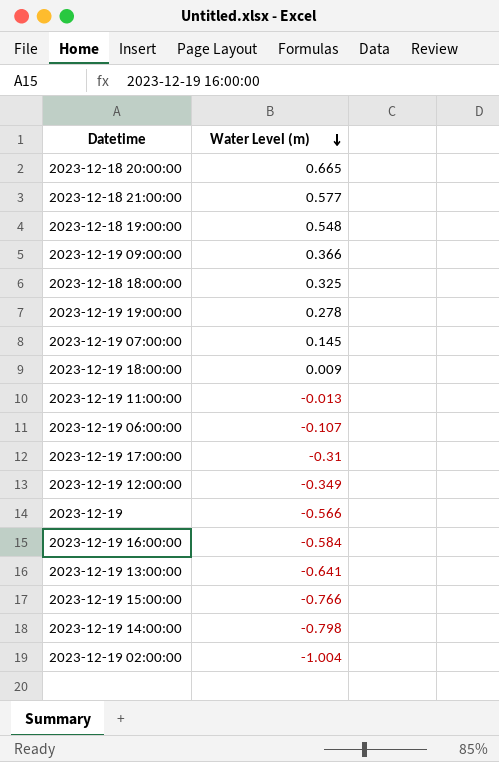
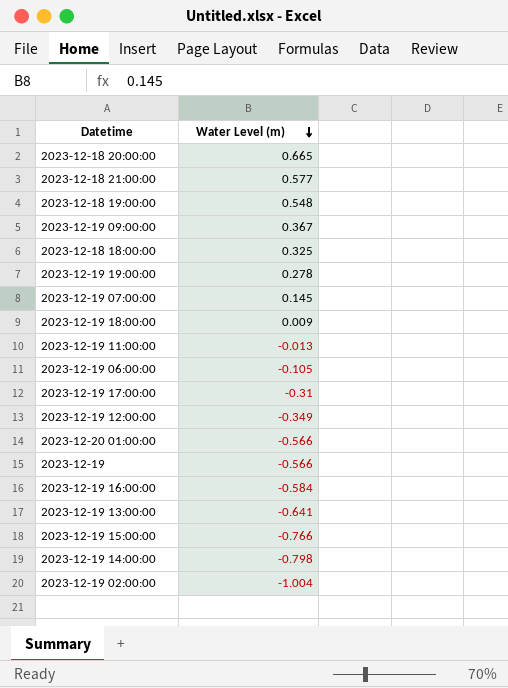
2023-12-19 09:00:00 | Water Level (m): 0.366 -> 0.367
2023-12-19 06:00:00 | Water Level (m): -0.107 -> -0.105
row 2023-12-20 01:00:00: none -> -0.566

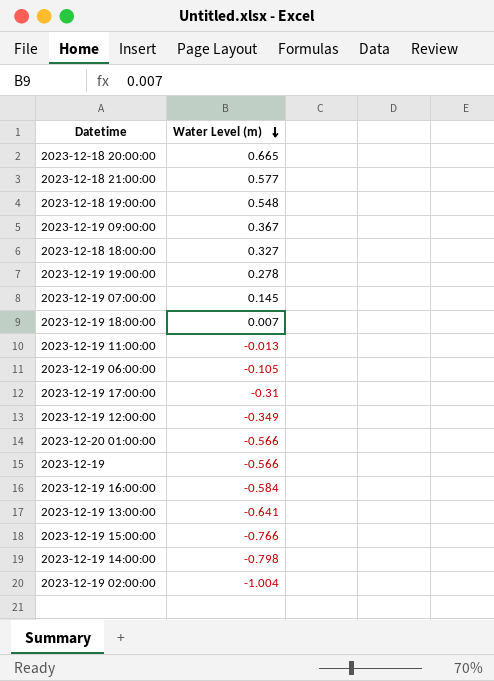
2023-12-18 18:00:00 | Water Level (m): 0.325 -> 0.327
2023-12-19 18:00:00 | Water Level (m): 0.009 -> 0.007

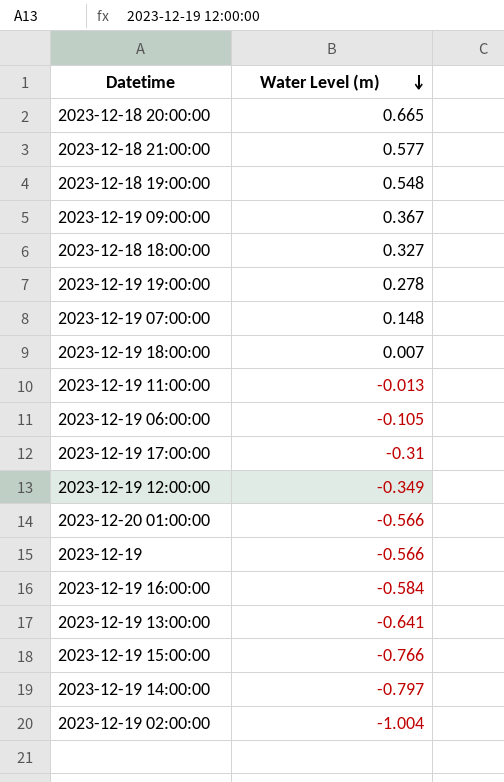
2023-12-19 07:00:00 | Water Level (m): 0.145 -> 0.148
2023-12-19 14:00:00 | Water Level (m): -0.798 -> -0.797

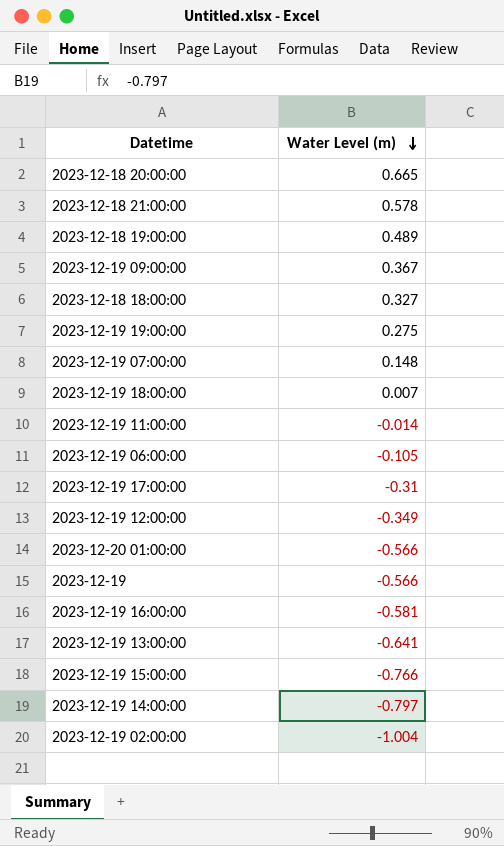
2023-12-18 21:00:00 | Water Level (m): 0.577 -> 0.578
2023-12-18 19:00:00 | Water Level (m): 0.548 -> 0.489
2023-12-19 19:00:00 | Water Level (m): 0.278 -> 0.275
2023-12-19 11:00:00 | Water Level (m): -0.013 -> -0.014
2023-12-19 16:00:00 | Water Level (m): -0.584 -> -0.581

